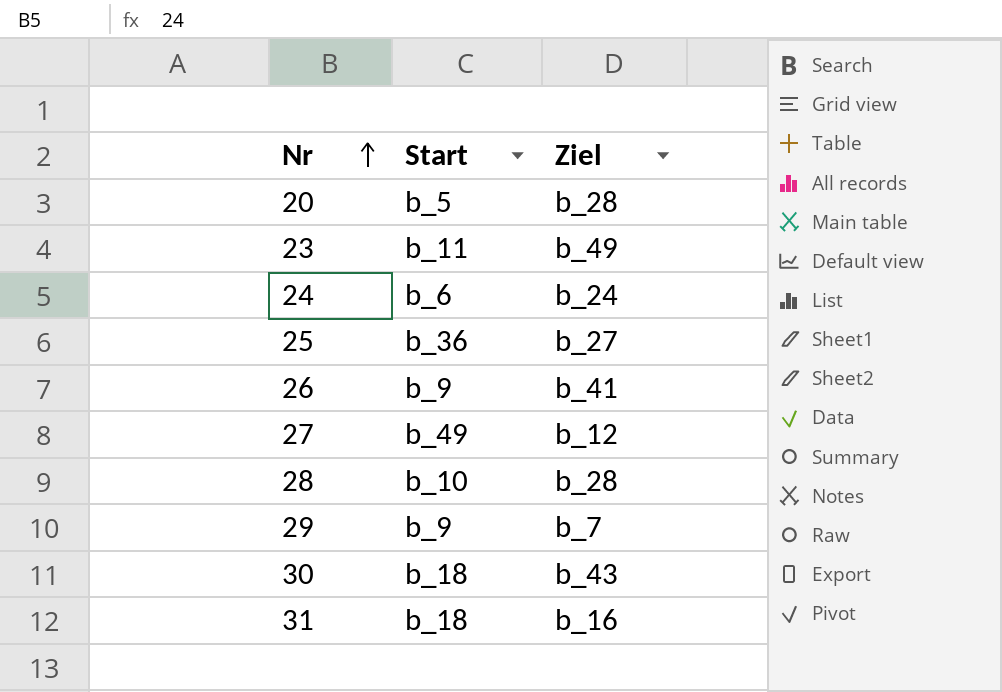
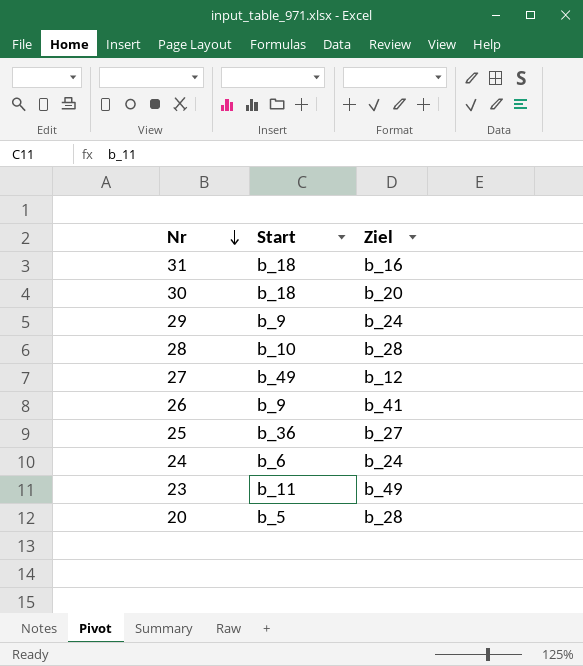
row order: Nr ascending -> Nr descending
30 | Ziel: b_43 -> b_20
29 | Ziel: b_7 -> b_24

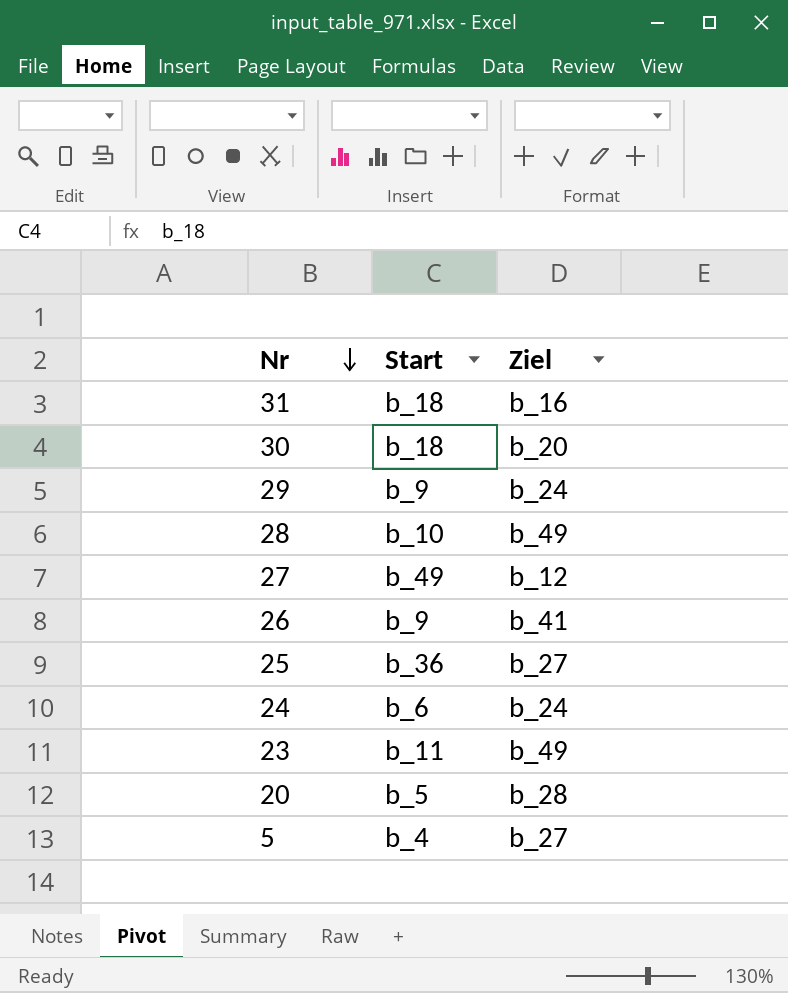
28 | Ziel: b_28 -> b_49
row 5: none -> b_4 | b_27

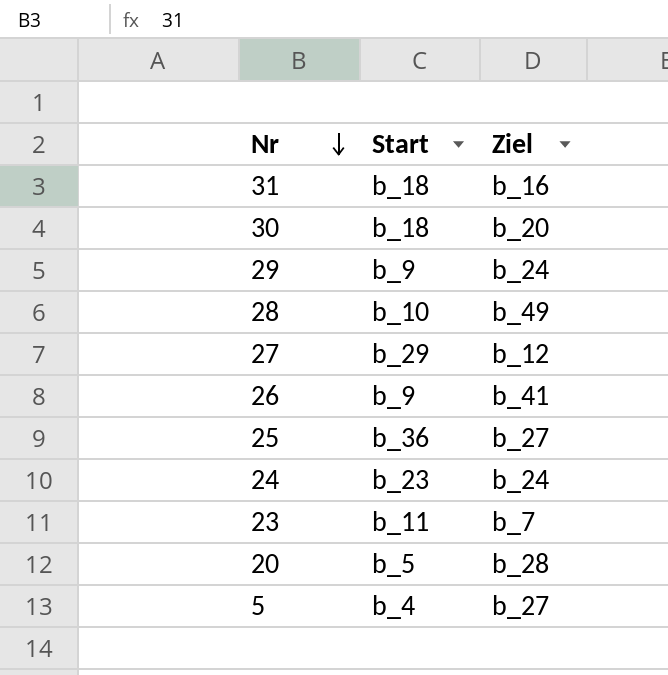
27 | Start: b_49 -> b_29
24 | Start: b_6 -> b_23
23 | Ziel: b_49 -> b_7

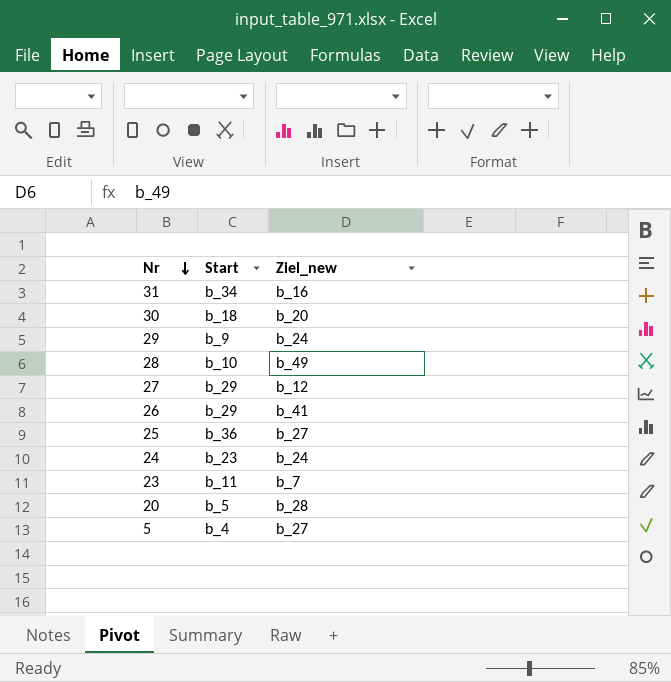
column name: Ziel -> Ziel_new
31 | Start: b_18 -> b_34
26 | Start: b_9 -> b_29

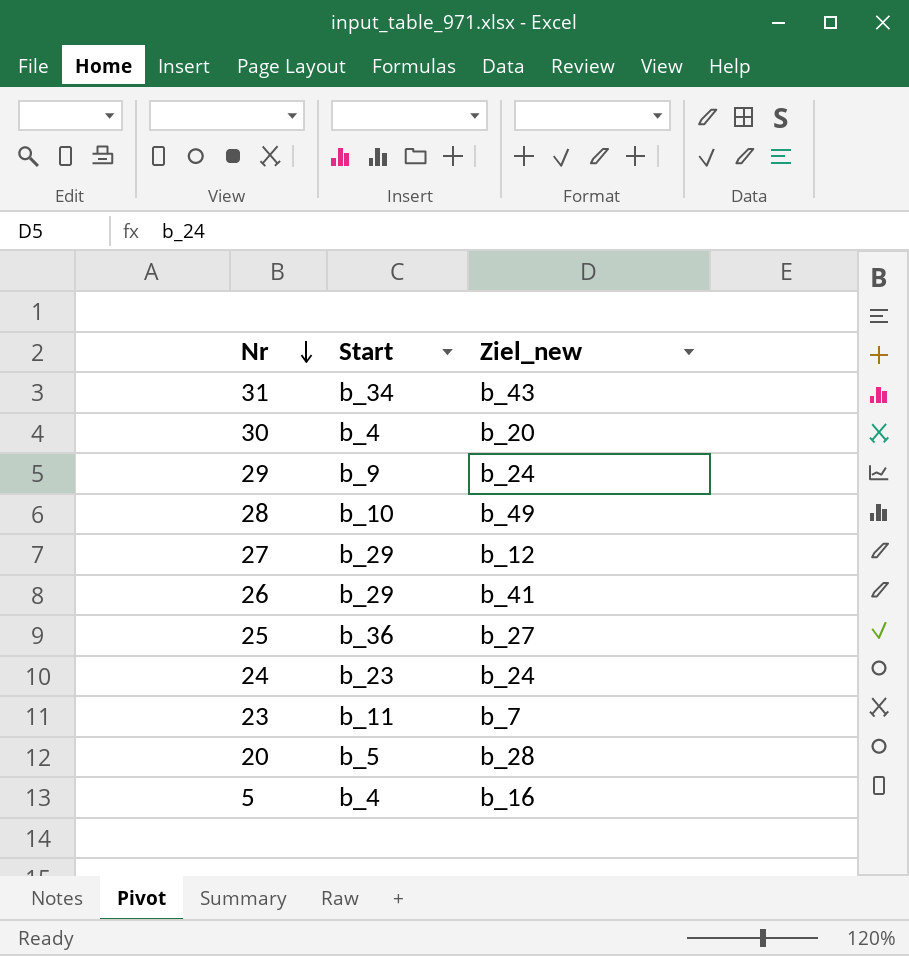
31 | Ziel_new: b_16 -> b_43
30 | Start: b_18 -> b_4
5 | Ziel_new: b_27 -> b_16

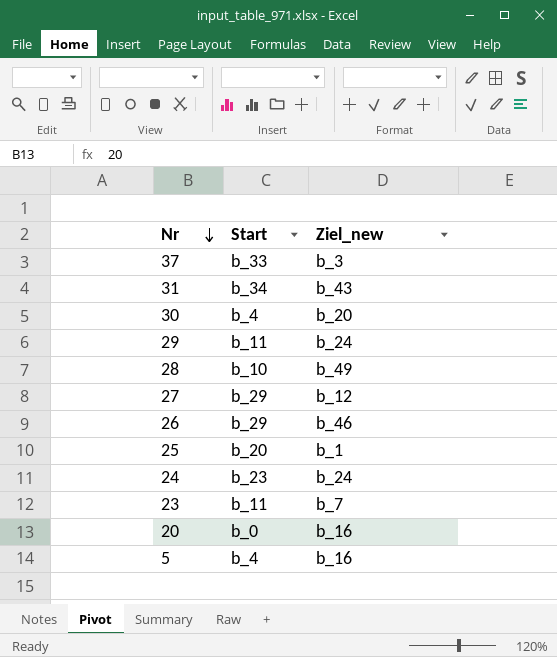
row 37: none -> b_33 | b_3
29 | Start: b_9 -> b_11
26 | Ziel_new: b_41 -> b_46
25 | Start: b_36 -> b_20
25 | Ziel_new: b_27 -> b_1
20 | Start: b_5 -> b_0
20 | Ziel_new: b_28 -> b_16

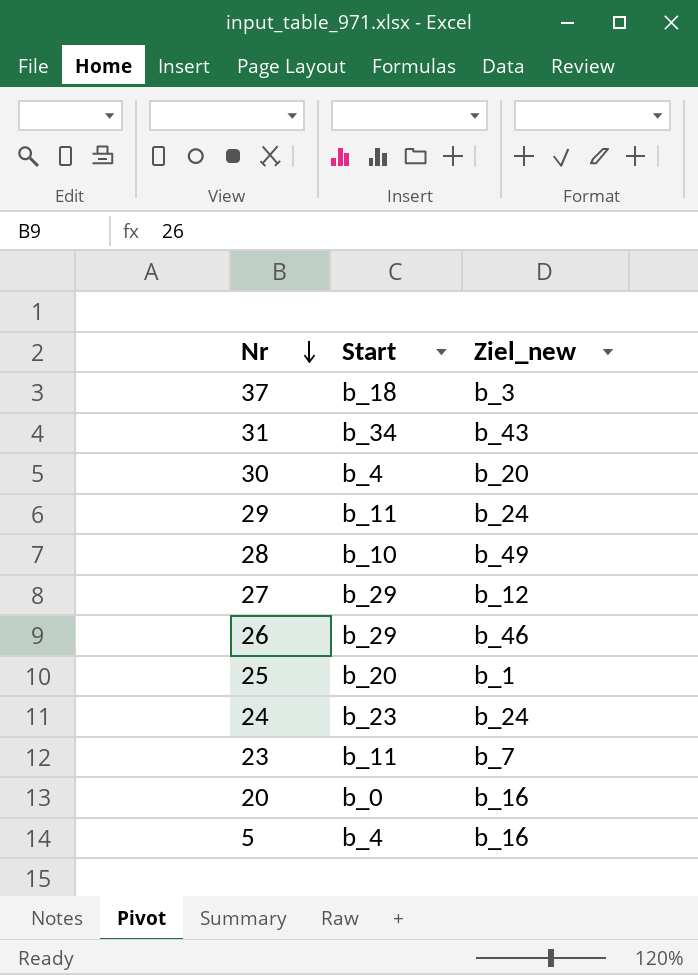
37 | Start: b_33 -> b_18

